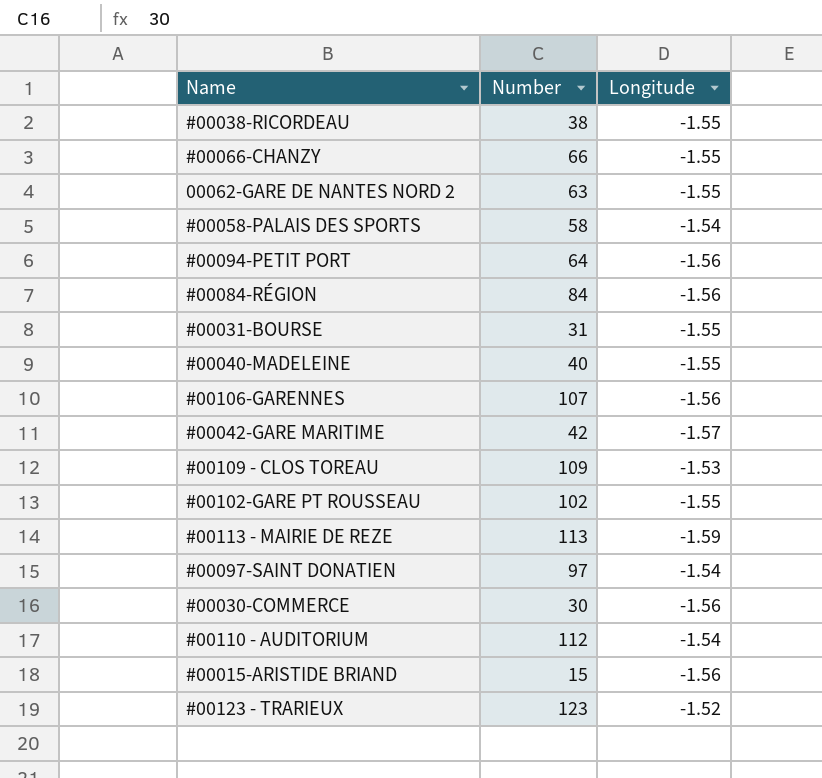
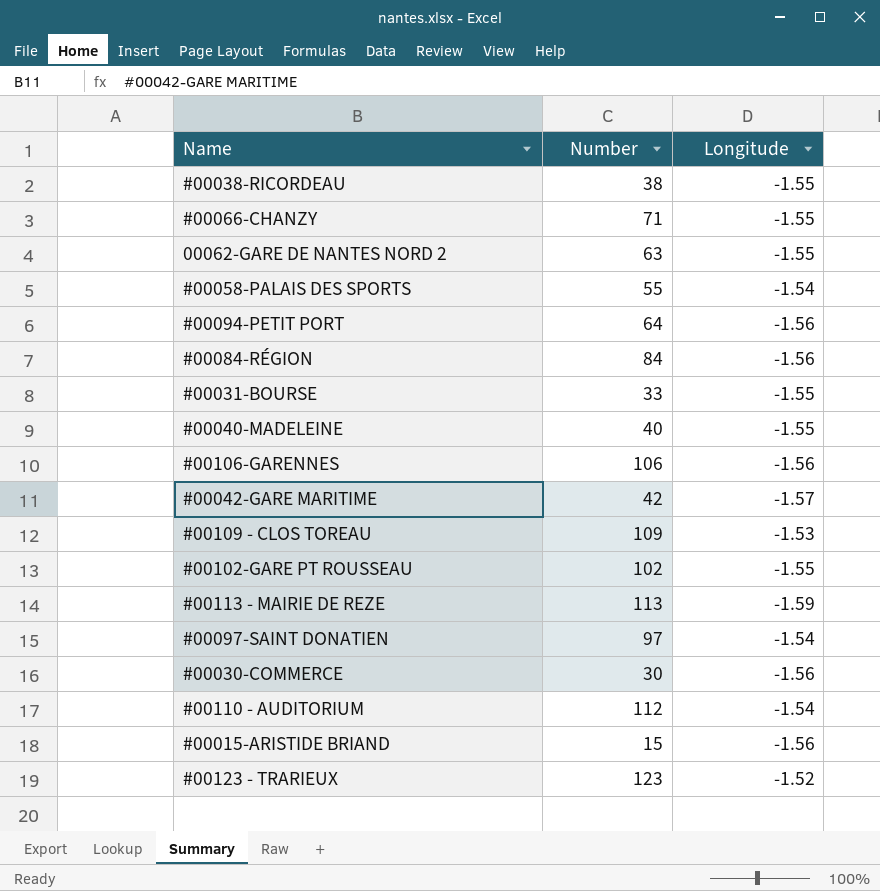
#00066-CHANZY | Number: 66 -> 71
#00058-PALAIS DES SPORTS | Number: 58 -> 55
#00031-BOURSE | Number: 31 -> 33
#00106-GARENNES | Number: 107 -> 106

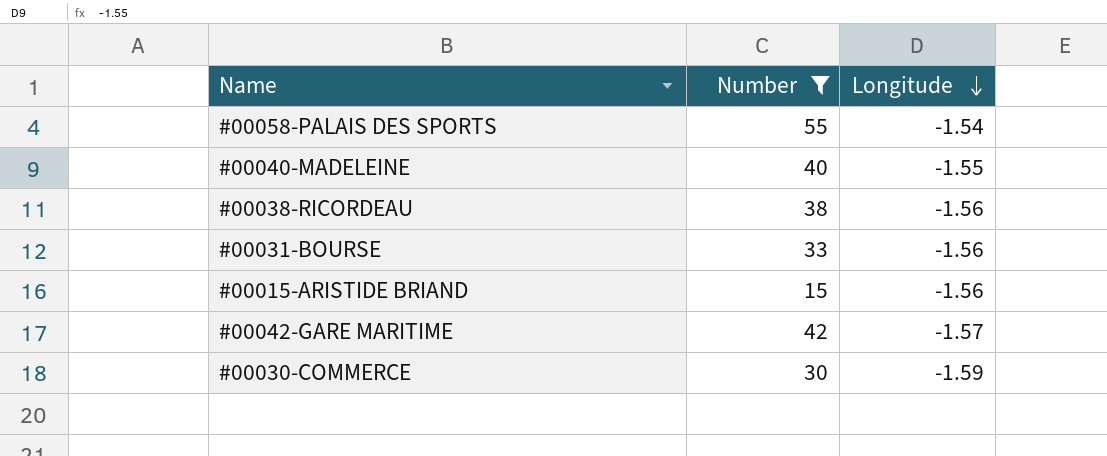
filter: none -> Number <= 55
row order: none -> Longitude descending
#00038-RICORDEAU | Longitude: -1.55 -> -1.56
#00031-BOURSE | Longitude: -1.55 -> -1.56
#00030-COMMERCE | Longitude: -1.56 -> -1.59

